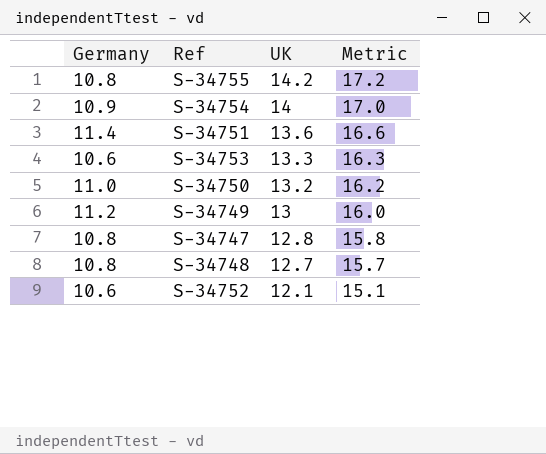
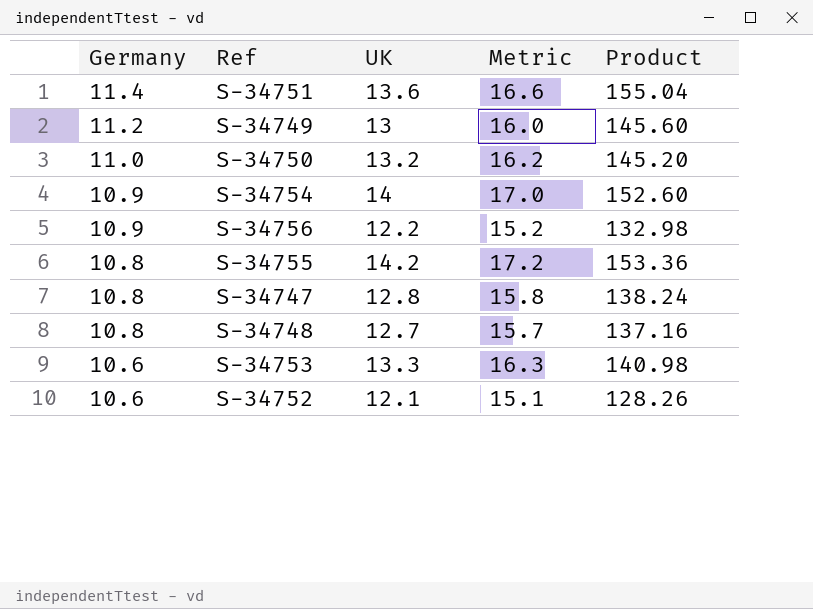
row order: UK descending -> Germany descending
column Product | formula: none -> [Germany] * [UK]
row S-34756: none -> 10.9 | 12.2 | 15.2 | 132.98

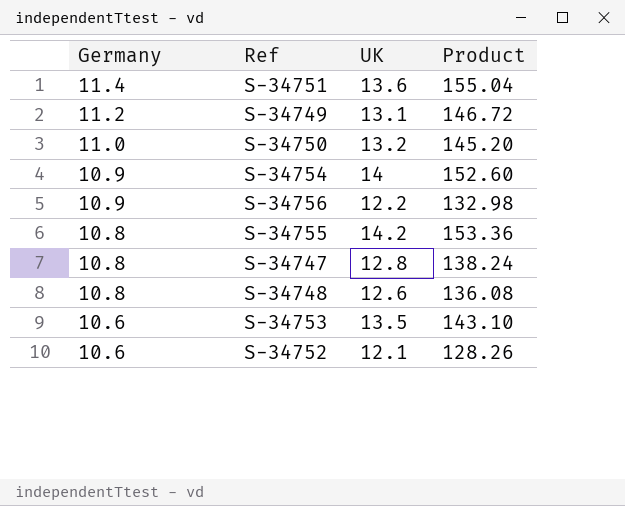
column Metric | formula: [UK] + 3 -> none
S-34749 | UK: 13 -> 13.1
S-34749 | Product: 145.60 -> 146.72
S-34748 | UK: 12.7 -> 12.6
S-34748 | Product: 137.16 -> 136.08
S-34753 | UK: 13.3 -> 13.5
S-34753 | Product: 140.98 -> 143.10

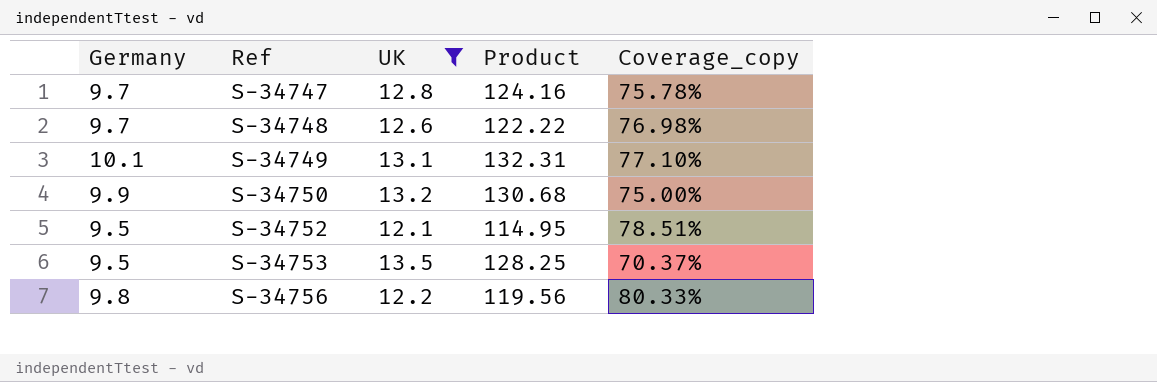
filter: none -> UK <= 13.5
row order: Germany descending -> Ref ascending
column Coverage_copy | formula: none -> [Germany] / [UK]
S-34747 | Germany: 10.8 -> 9.7
S-34747 | Product: 138.24 -> 124.16
S-34748 | Germany: 10.8 -> 9.7
S-34748 | Product: 136.08 -> 122.22
S-34749 | Germany: 11.2 -> 10.1
S-34749 | Product: 146.72 -> 132.31
S-34750 | Germany: 11.0 -> 9.9
S-34750 | Product: 145.20 -> 130.68
S-34752 | Germany: 10.6 -> 9.5
S-34752 | Product: 128.26 -> 114.95
S-34753 | Germany: 10.6 -> 9.5
S-34753 | Product: 143.10 -> 128.25
S-34756 | Germany: 10.9 -> 9.8
S-34756 | Product: 132.98 -> 119.56

